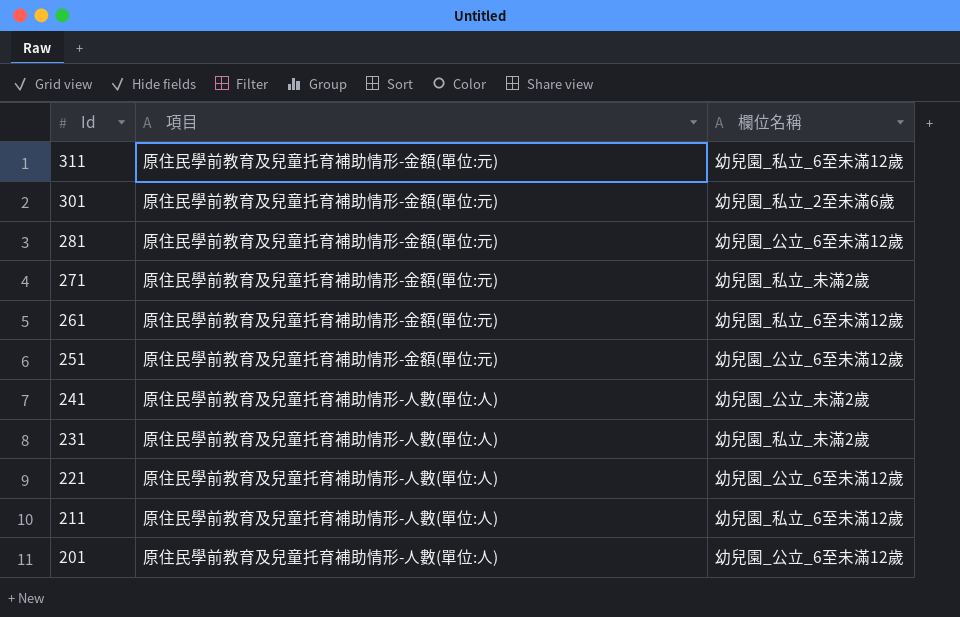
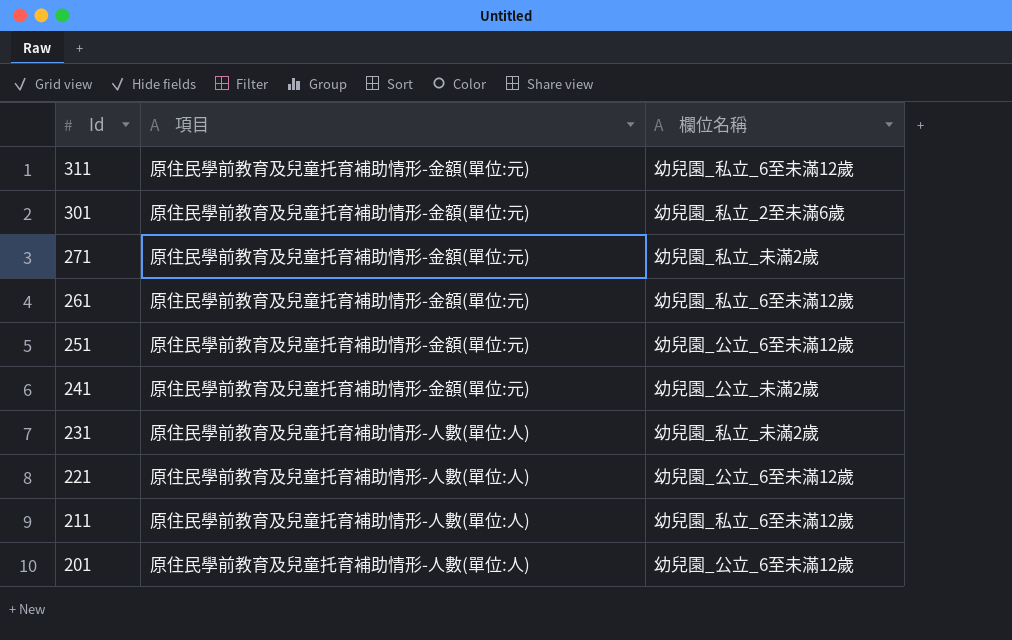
row 281: 原住民學前教育及兒童托育補助情形-金額(單位:元) | 幼兒園_公立_6至未滿12歲 -> none
241 | 項目: 原住民學前教育及兒童托育補助情形-人數(單位:人) -> 原住民學前教育及兒童托育補助情形-金額(單位:元)

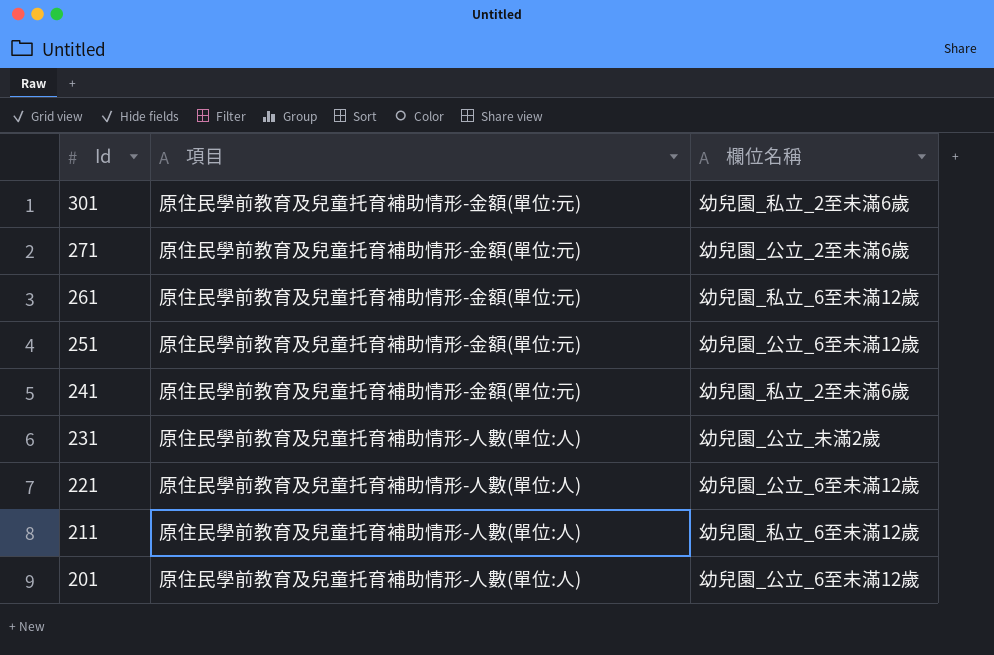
row 311: 原住民學前教育及兒童托育補助情形-金額(單位:元) | 幼兒園_私立_6至未滿12歲 -> none
271 | 欄位名稱: 幼兒園_私立_未滿2歲 -> 幼兒園_公立_2至未滿6歲
241 | 欄位名稱: 幼兒園_公立_未滿2歲 -> 幼兒園_私立_2至未滿6歲
231 | 欄位名稱: 幼兒園_私立_未滿2歲 -> 幼兒園_公立_未滿2歲

